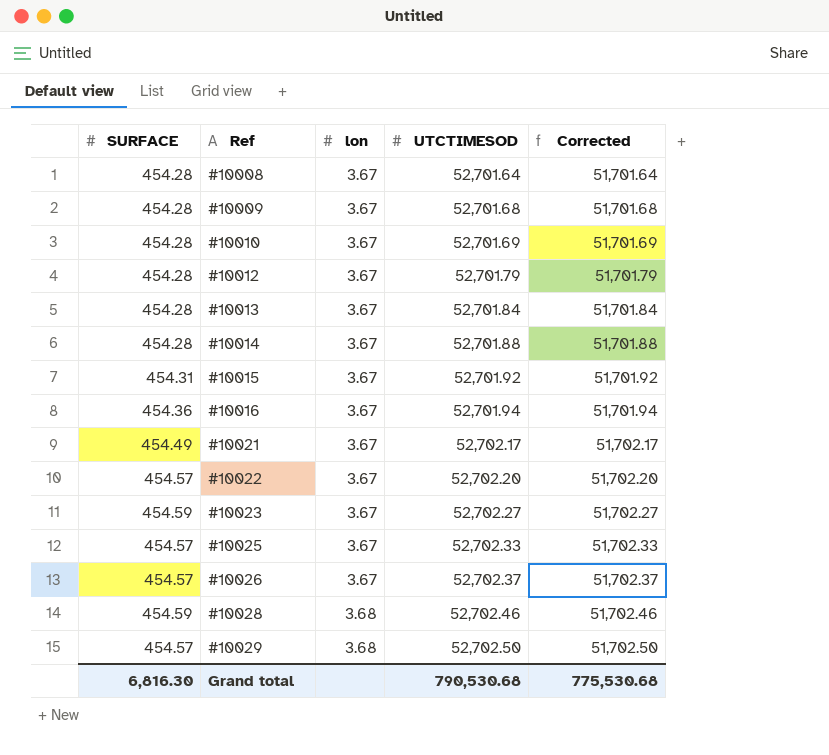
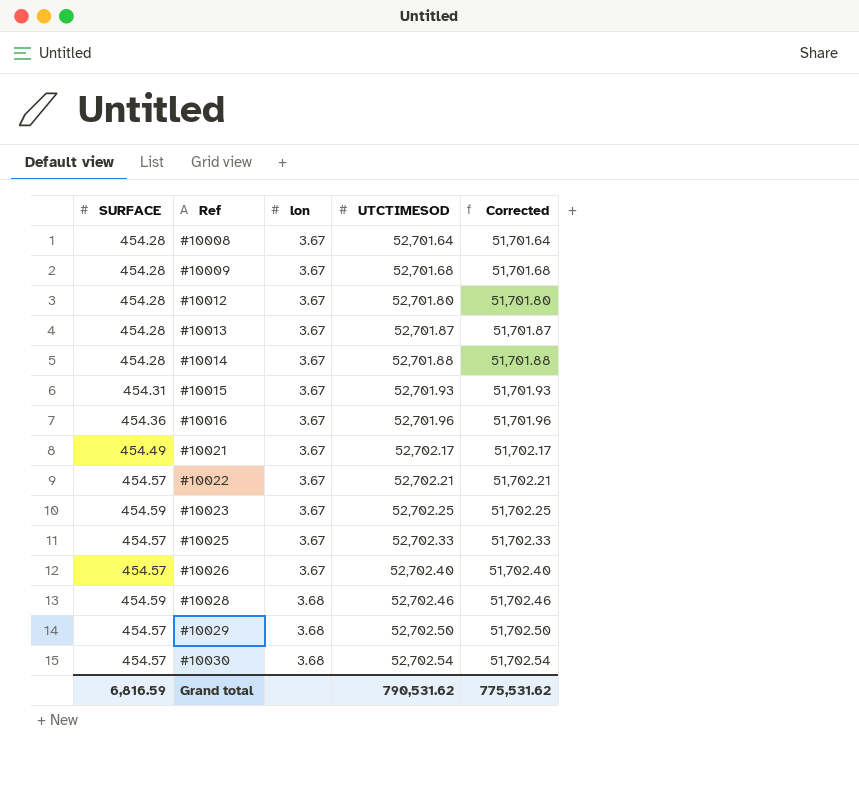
row #10010: 454.28 | 3.67 | 52,701.69 | 51,701.69 -> none
#10012 | UTCTIMESOD: 52,701.79 -> 52,701.80
#10012 | Corrected: 51,701.79 -> 51,701.80
#10013 | UTCTIMESOD: 52,701.84 -> 52,701.87
#10013 | Corrected: 51,701.84 -> 51,701.87
#10015 | UTCTIMESOD: 52,701.92 -> 52,701.93
#10015 | Corrected: 51,701.92 -> 51,701.93
#10016 | UTCTIMESOD: 52,701.94 -> 52,701.96
#10016 | Corrected: 51,701.94 -> 51,701.96
#10022 | UTCTIMESOD: 52,702.20 -> 52,702.21
#10022 | Corrected: 51,702.20 -> 51,702.21
#10023 | UTCTIMESOD: 52,702.27 -> 52,702.25
#10023 | Corrected: 51,702.27 -> 51,702.25
#10026 | UTCTIMESOD: 52,702.37 -> 52,702.40
#10026 | Corrected: 51,702.37 -> 51,702.40
row #10030: none -> 454.57 | 3.68 | 52,702.54 | 51,702.54
Grand total | SURFACE: 6,816.30 -> 6,816.59
Grand total | UTCTIMESOD: 790,530.68 -> 790,531.62
Grand total | Corrected: 775,530.68 -> 775,531.62

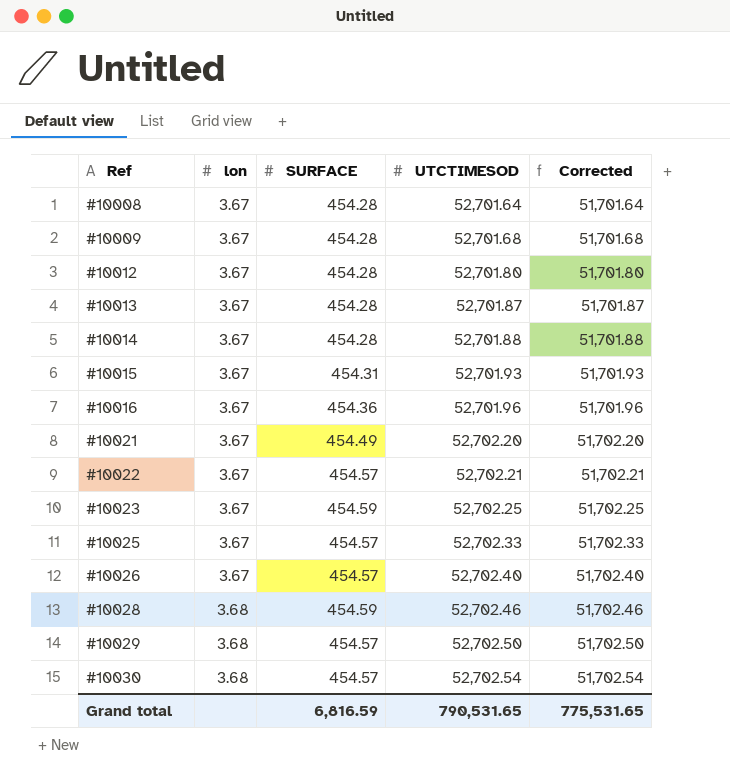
column SURFACE | position: 1 -> 3
#10021 | UTCTIMESOD: 52,702.17 -> 52,702.20
#10021 | Corrected: 51,702.17 -> 51,702.20
Grand total | UTCTIMESOD: 790,531.62 -> 790,531.65
Grand total | Corrected: 775,531.62 -> 775,531.65

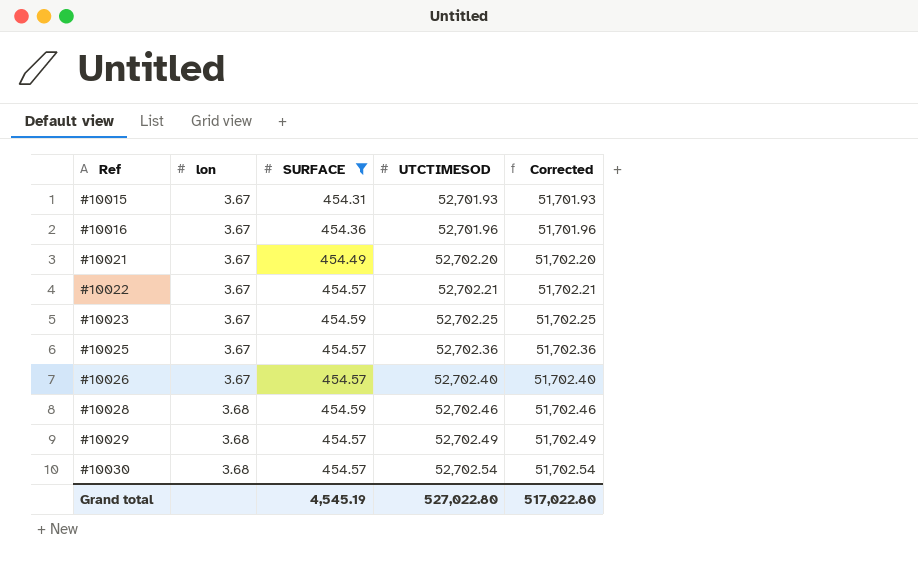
filter: none -> SURFACE != 454.28
#10025 | UTCTIMESOD: 52,702.33 -> 52,702.36
#10025 | Corrected: 51,702.33 -> 51,702.36
#10029 | UTCTIMESOD: 52,702.50 -> 52,702.49
#10029 | Corrected: 51,702.50 -> 51,702.49
Grand total | SURFACE: 6,816.59 -> 4,545.19
Grand total | UTCTIMESOD: 790,531.65 -> 527,022.80
Grand total | Corrected: 775,531.65 -> 517,022.80

